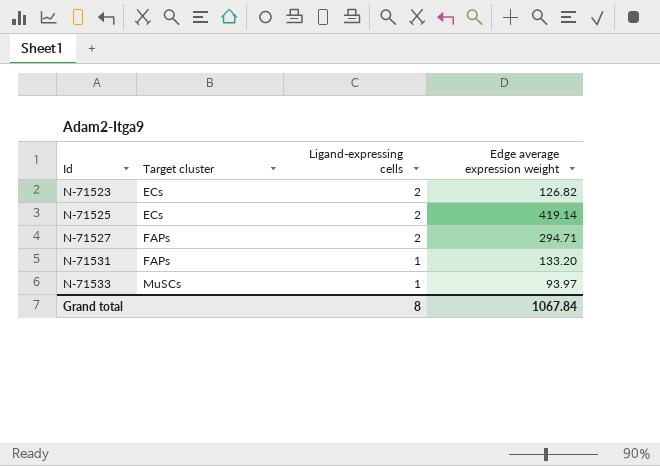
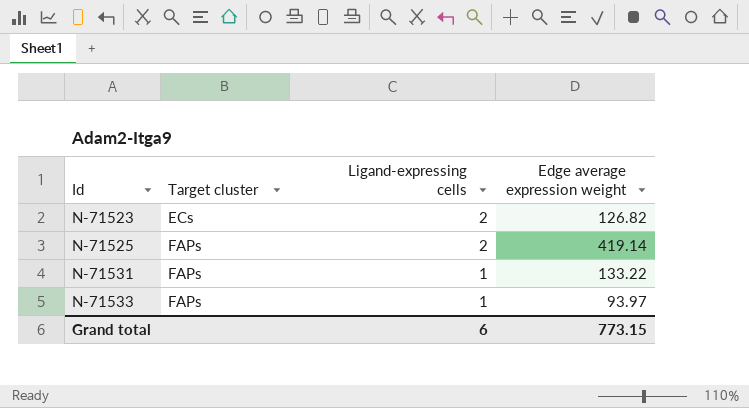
row N-71527: FAPs | 2 | 294.71 -> none
N-71525 | Target cluster: ECs -> FAPs
N-71531 | Edge average expression weight: 133.20 -> 133.22
N-71533 | Target cluster: MuSCs -> FAPs
Grand total | Ligand-expressing cells: 8 -> 6
Grand total | Edge average expression weight: 1067.84 -> 773.15

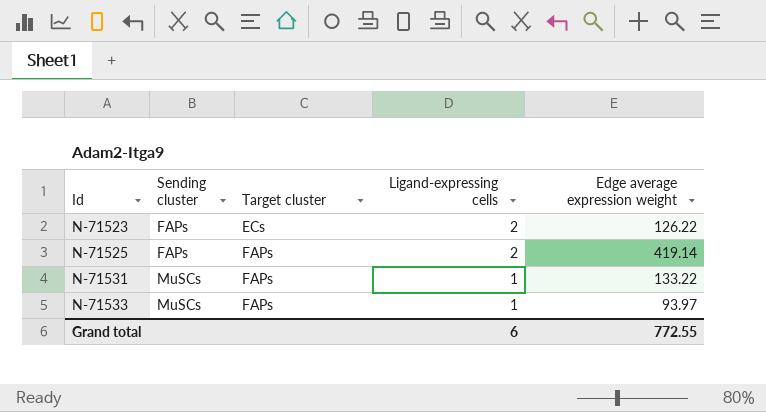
column Sending cluster | position: none -> 2
N-71523 | Edge average expression weight: 126.82 -> 126.22
Grand total | Edge average expression weight: 773.15 -> 772.55

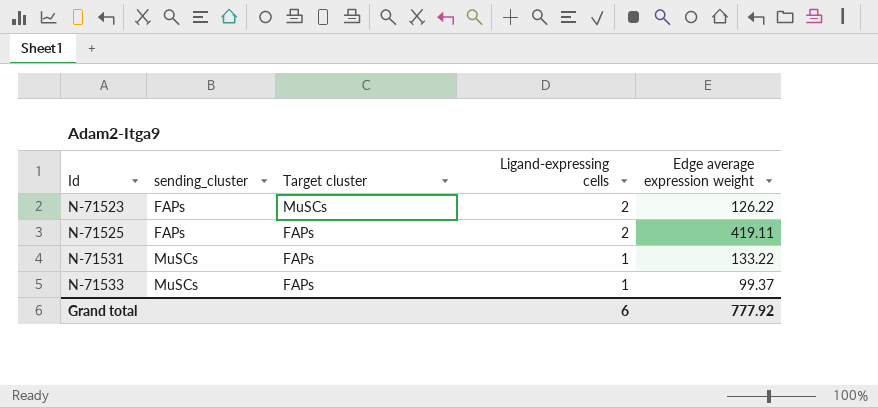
column name: Sending cluster -> sending_cluster
N-71523 | Target cluster: ECs -> MuSCs
N-71525 | Edge average expression weight: 419.14 -> 419.11
N-71533 | Edge average expression weight: 93.97 -> 99.37
Grand total | Edge average expression weight: 772.55 -> 777.92

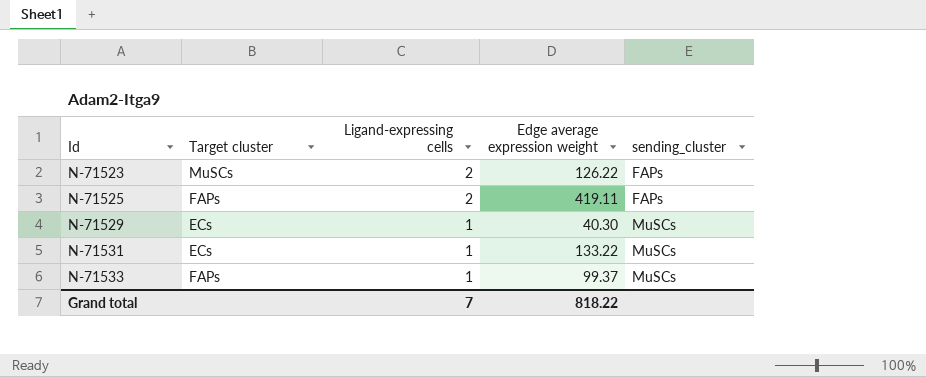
column sending_cluster | position: 2 -> 5
row N-71529: none -> ECs | 1 | 40.30 | MuSCs
N-71531 | Target cluster: FAPs -> ECs
Grand total | Ligand-expressing cells: 6 -> 7
Grand total | Edge average expression weight: 777.92 -> 818.22

